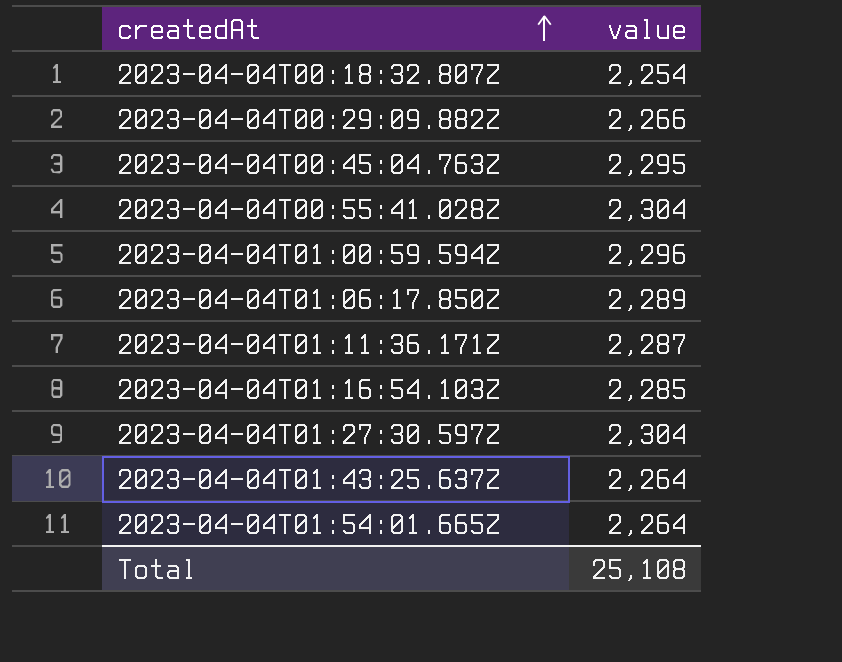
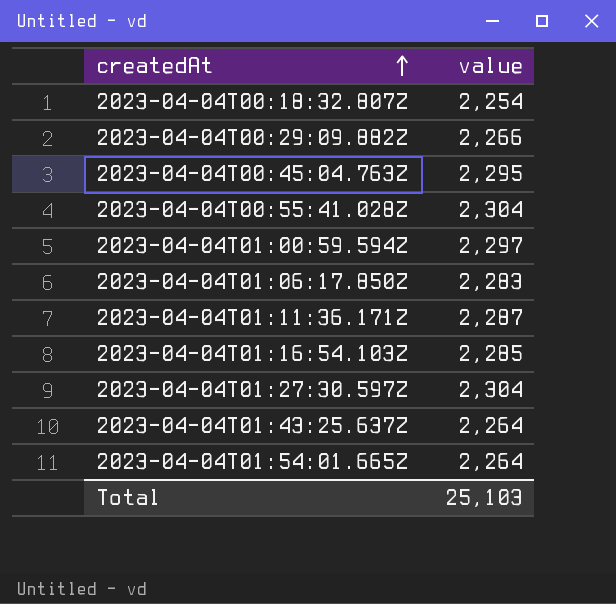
2023-04-04T01:00:59.594Z | value: 2,296 -> 2,297
2023-04-04T01:06:17.850Z | value: 2,289 -> 2,283
Total | value: 25,108 -> 25,103

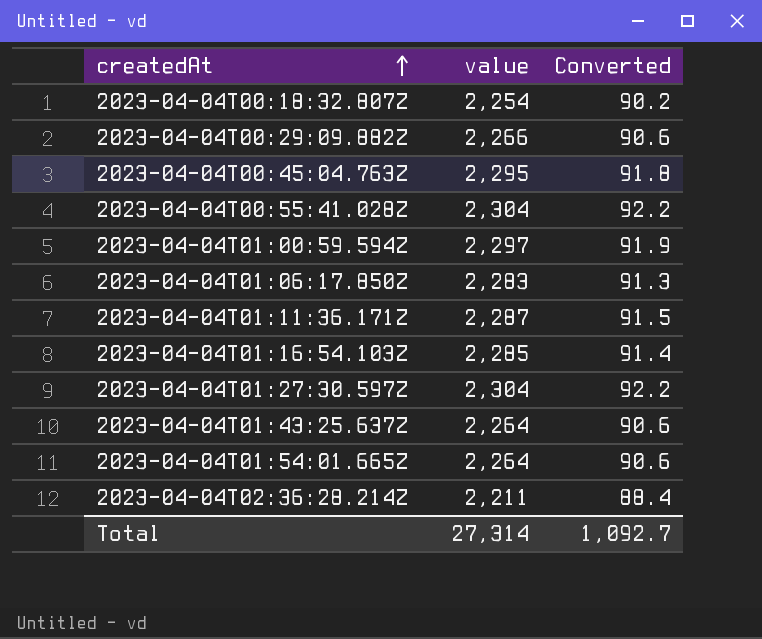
column Converted | formula: none -> [value] * 0.04
row 2023-04-04T02:36:28.214Z: none -> 2,211 | 88.4
Total | value: 25,103 -> 27,314

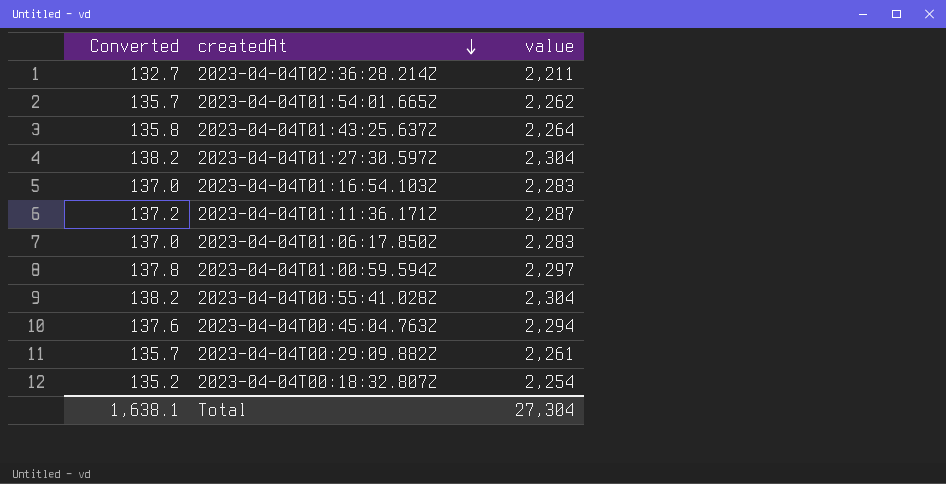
row order: createdAt ascending -> createdAt descending
column Converted | formula: [value] * 0.04 -> [value] * 0.06
column Converted | position: 3 -> 1
2023-04-04T01:54:01.665Z | value: 2,264 -> 2,262
2023-04-04T01:16:54.103Z | value: 2,285 -> 2,283
2023-04-04T00:45:04.763Z | value: 2,295 -> 2,294
2023-04-04T00:29:09.882Z | value: 2,266 -> 2,261
Total | Converted: 1,092.7 -> 1,638.1
Total | value: 27,314 -> 27,304

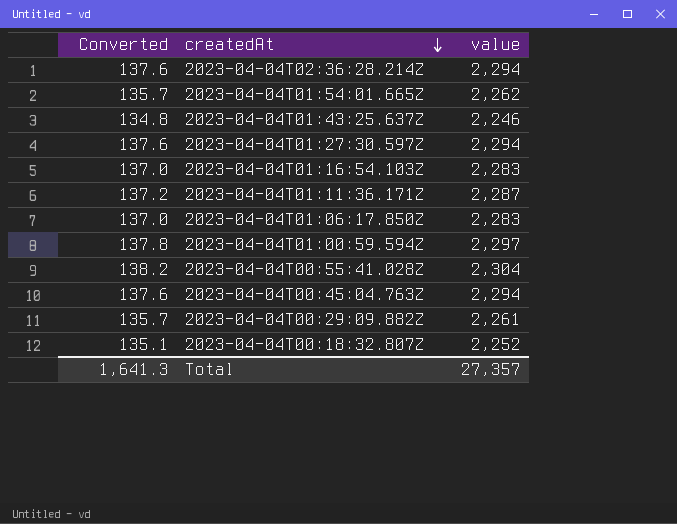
2023-04-04T02:36:28.214Z | Converted: 132.7 -> 137.6
2023-04-04T02:36:28.214Z | value: 2,211 -> 2,294
2023-04-04T01:43:25.637Z | Converted: 135.8 -> 134.8
2023-04-04T01:43:25.637Z | value: 2,264 -> 2,246
2023-04-04T01:27:30.597Z | Converted: 138.2 -> 137.6
2023-04-04T01:27:30.597Z | value: 2,304 -> 2,294
2023-04-04T00:18:32.807Z | Converted: 135.2 -> 135.1
2023-04-04T00:18:32.807Z | value: 2,254 -> 2,252
Total | Converted: 1,638.1 -> 1,641.3
Total | value: 27,304 -> 27,357

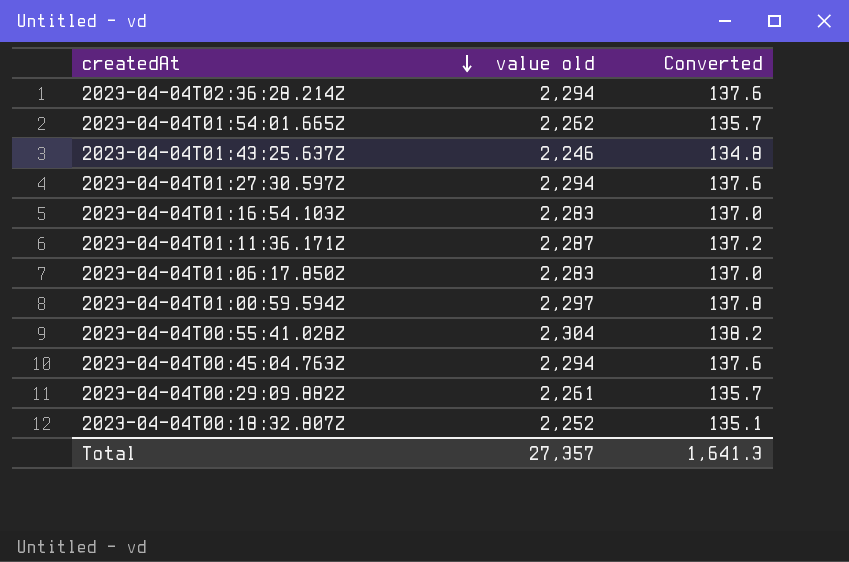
column name: value -> value old
column Converted | position: 1 -> 3

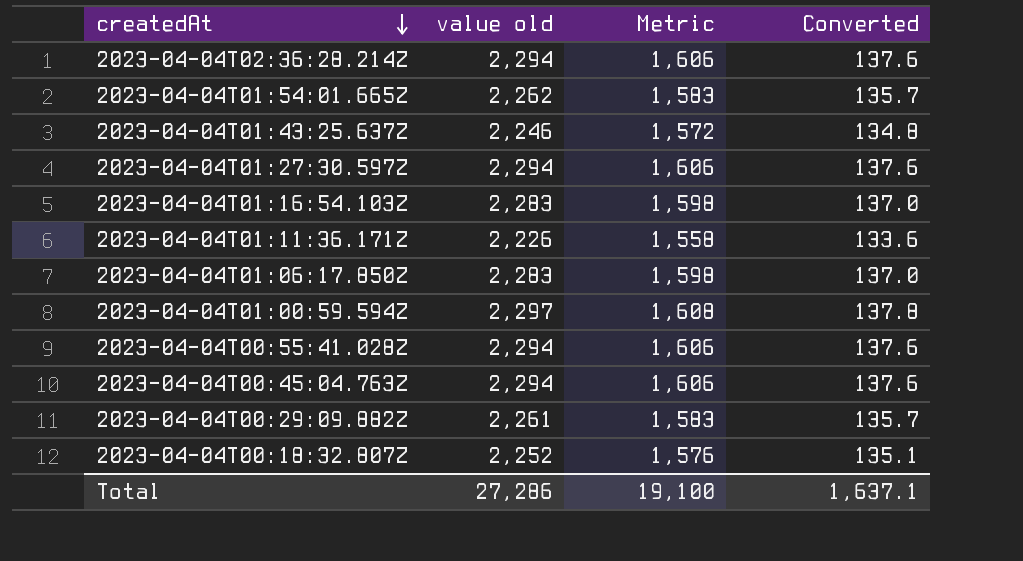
column Metric | formula: none -> [value old] * 0.7
2023-04-04T01:11:36.171Z | value old: 2,287 -> 2,226
2023-04-04T01:11:36.171Z | Converted: 137.2 -> 133.6
2023-04-04T00:55:41.028Z | value old: 2,304 -> 2,294
2023-04-04T00:55:41.028Z | Converted: 138.2 -> 137.6
Total | value old: 27,357 -> 27,286
Total | Converted: 1,641.3 -> 1,637.1

